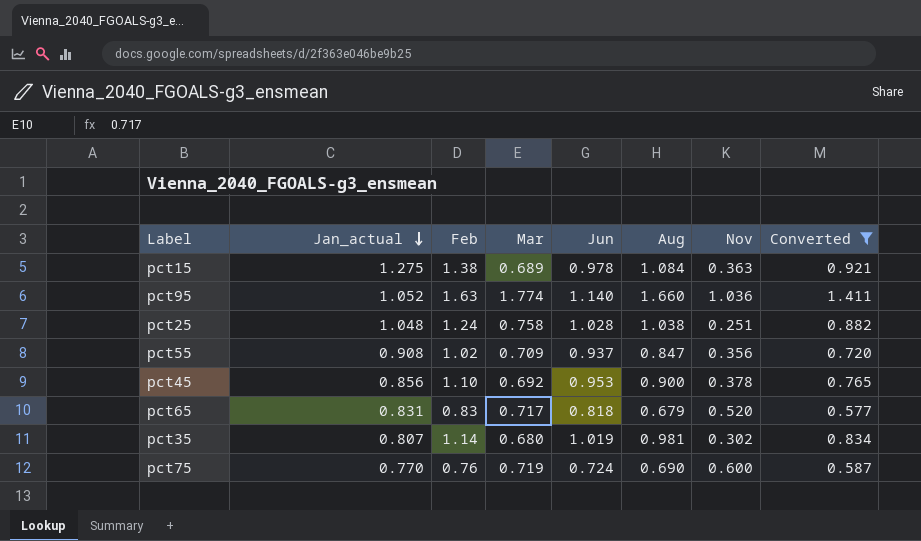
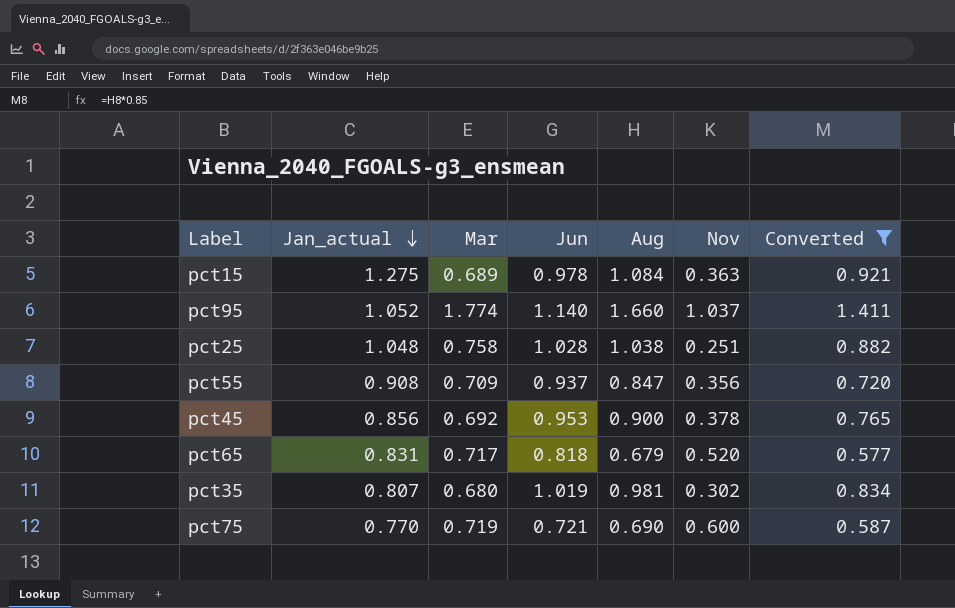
column Feb | position: 3 -> none
pct95 | Nov: 1.036 -> 1.037
pct75 | Jun: 0.724 -> 0.721

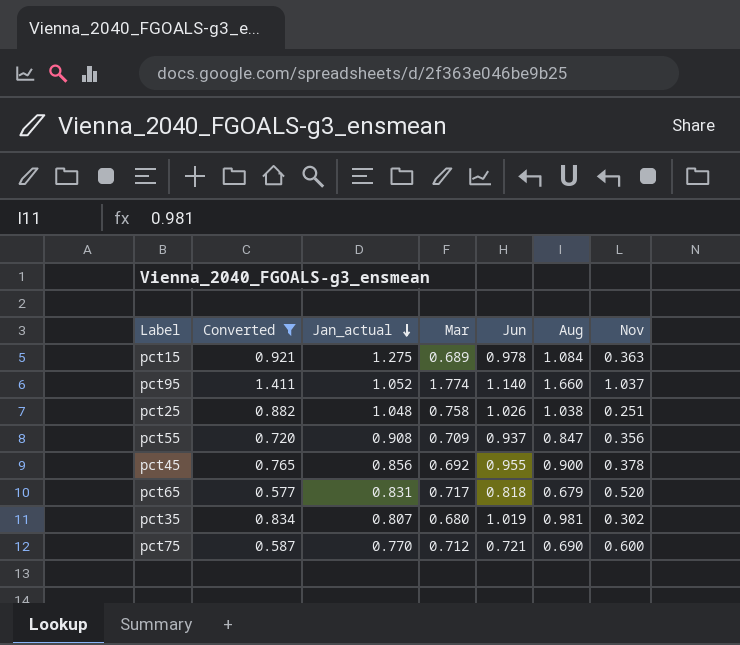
column Converted | position: 7 -> 2
pct25 | Jun: 1.028 -> 1.026
pct45 | Jun: 0.953 -> 0.955
pct75 | Mar: 0.719 -> 0.712

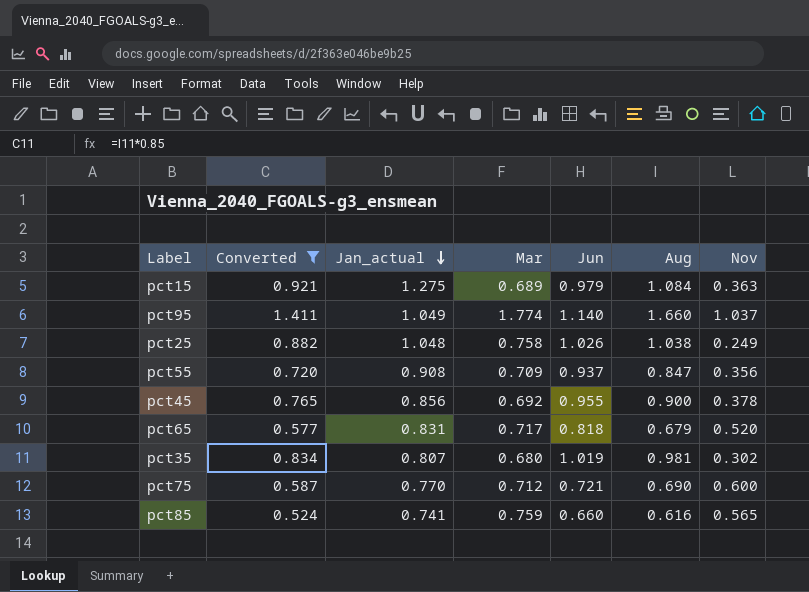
pct15 | Jun: 0.978 -> 0.979
pct95 | Jan_actual: 1.052 -> 1.049
pct25 | Nov: 0.251 -> 0.249
row pct85: none -> 0.524 | 0.741 | 0.759 | 0.660 | 0.616 | 0.565

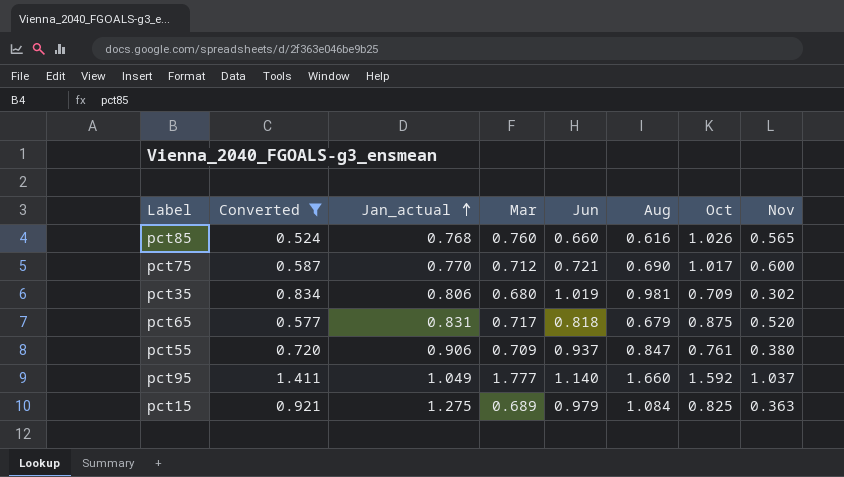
row order: Jan_actual descending -> Jan_actual ascending
column Oct | position: none -> 7
row pct25: 0.882 | 1.048 | 0.758 | 1.026 | 1.038 | 0.249 -> none
row pct45: 0.765 | 0.856 | 0.692 | 0.955 | 0.900 | 0.378 -> none
pct85 | Jan_actual: 0.741 -> 0.768
pct85 | Mar: 0.759 -> 0.760
pct35 | Jan_actual: 0.807 -> 0.806
pct55 | Jan_actual: 0.908 -> 0.906
pct55 | Nov: 0.356 -> 0.380
pct95 | Mar: 1.774 -> 1.777

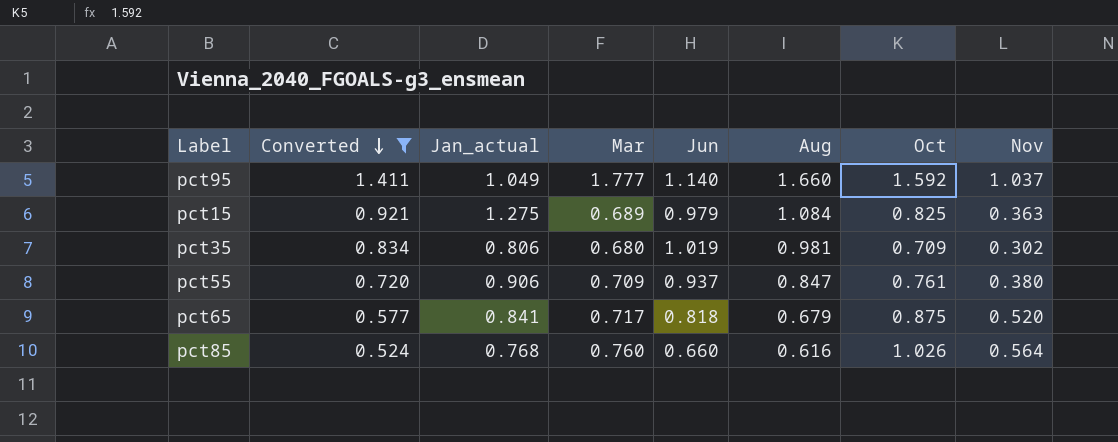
row order: Jan_actual ascending -> Converted descending
row pct75: 0.587 | 0.770 | 0.712 | 0.721 | 0.690 | 1.017 | 0.600 -> none
pct65 | Jan_actual: 0.831 -> 0.841
pct85 | Nov: 0.565 -> 0.564

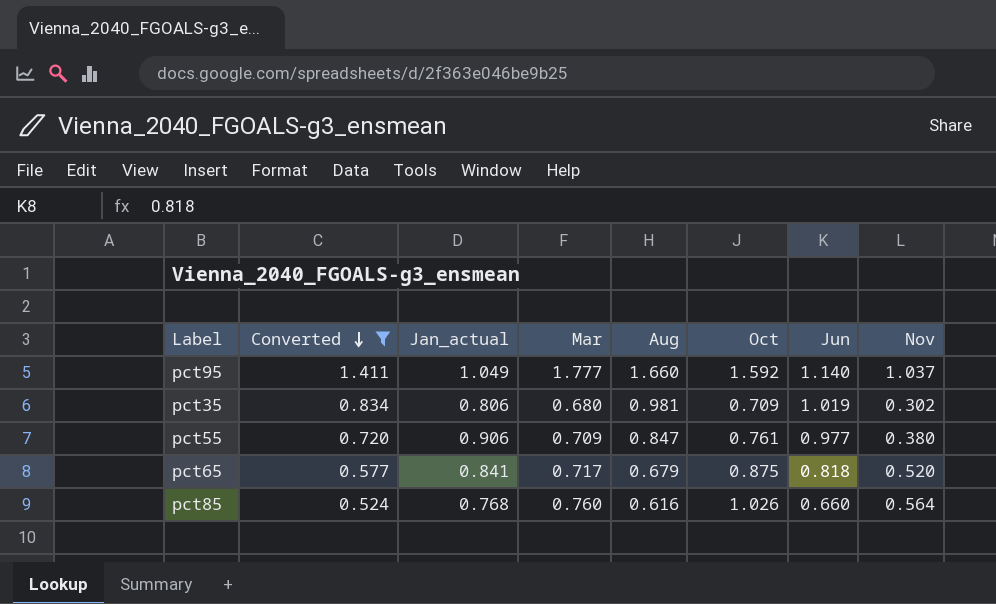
column Jun | position: 5 -> 7
row pct15: 0.921 | 1.275 | 0.689 | 0.979 | 1.084 | 0.825 | 0.363 -> none
pct55 | Jun: 0.937 -> 0.977

